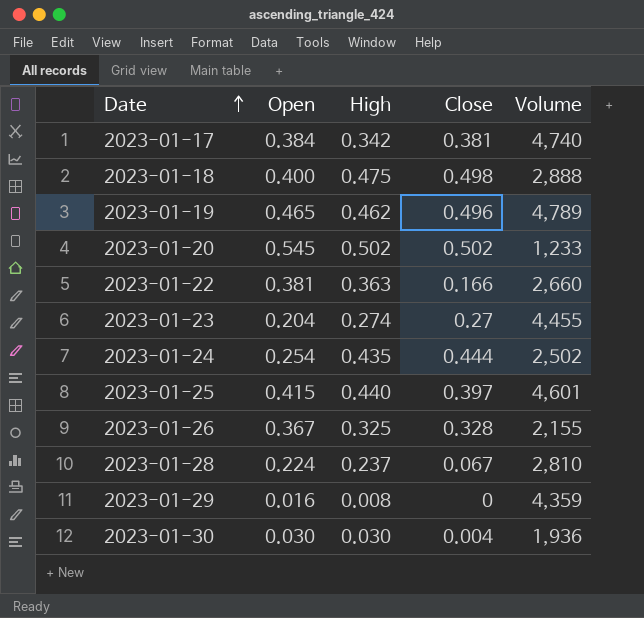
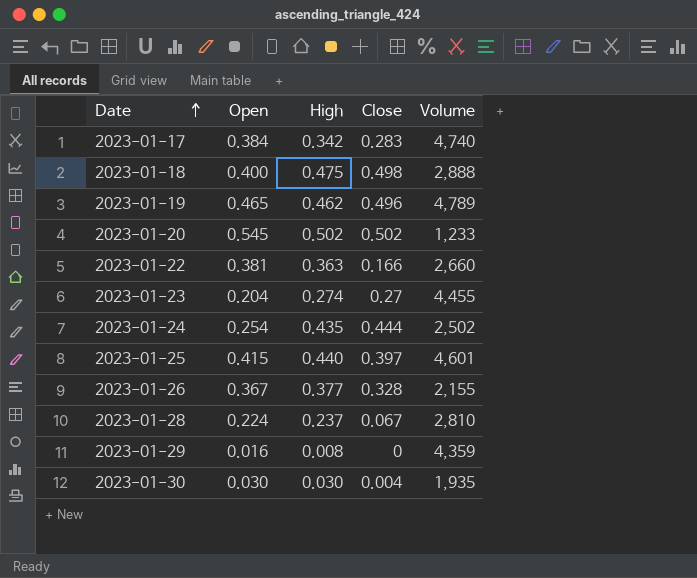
2023-01-17 | Close: 0.381 -> 0.283
2023-01-26 | High: 0.325 -> 0.377
2023-01-30 | Volume: 1,936 -> 1,935

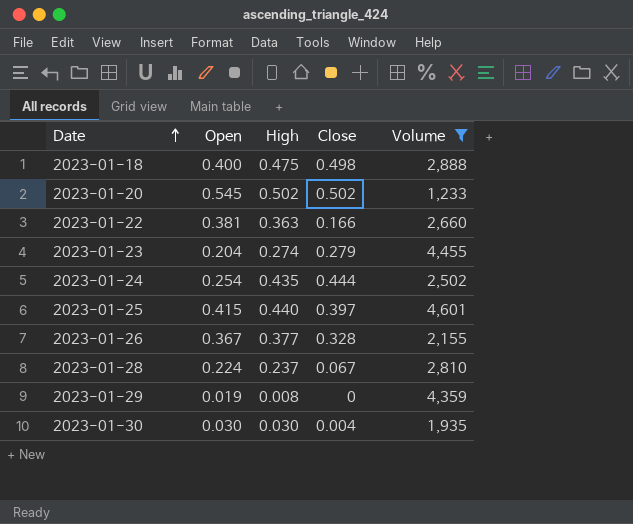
filter: none -> Volume <= 4,601
2023-01-23 | Close: 0.27 -> 0.279
2023-01-29 | Open: 0.016 -> 0.019

